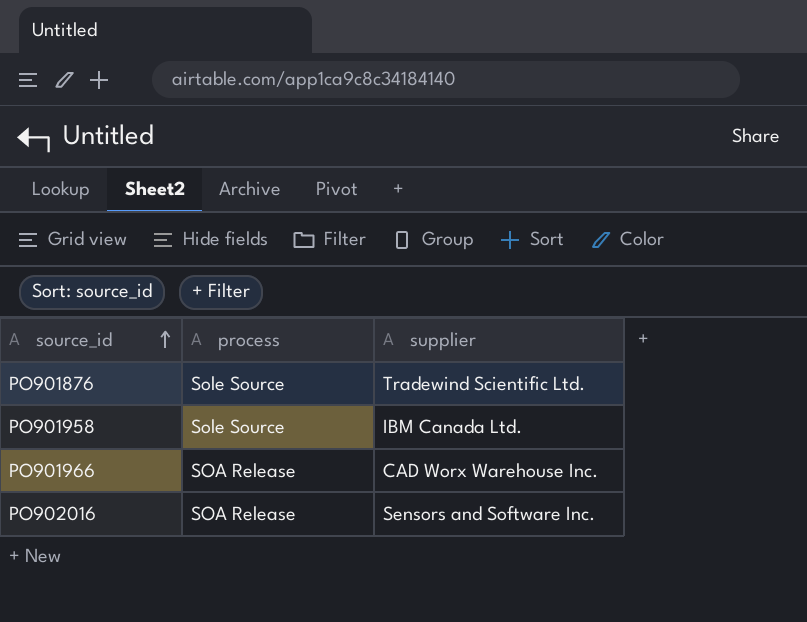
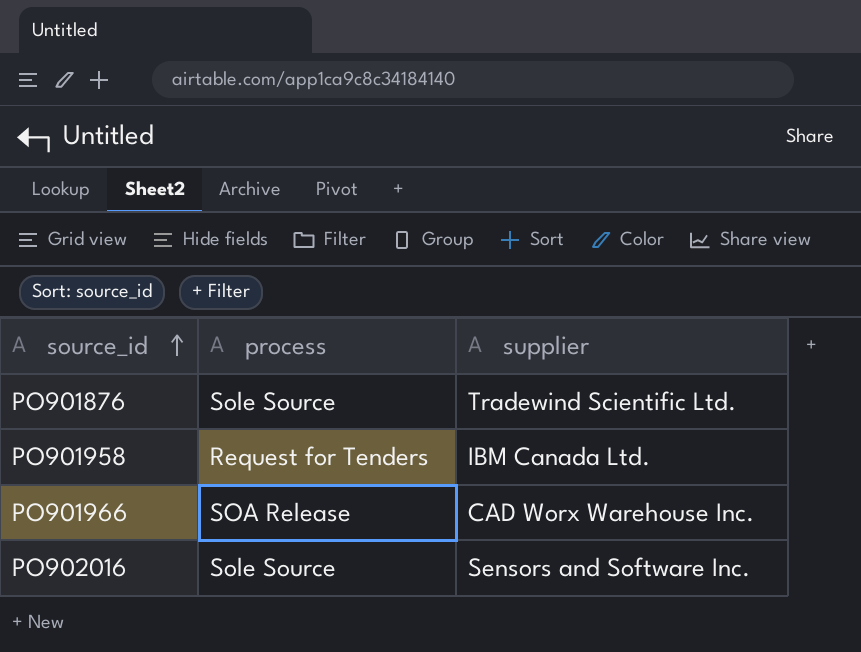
PO901958 | process: Sole Source -> Request for Tenders
PO902016 | process: SOA Release -> Sole Source

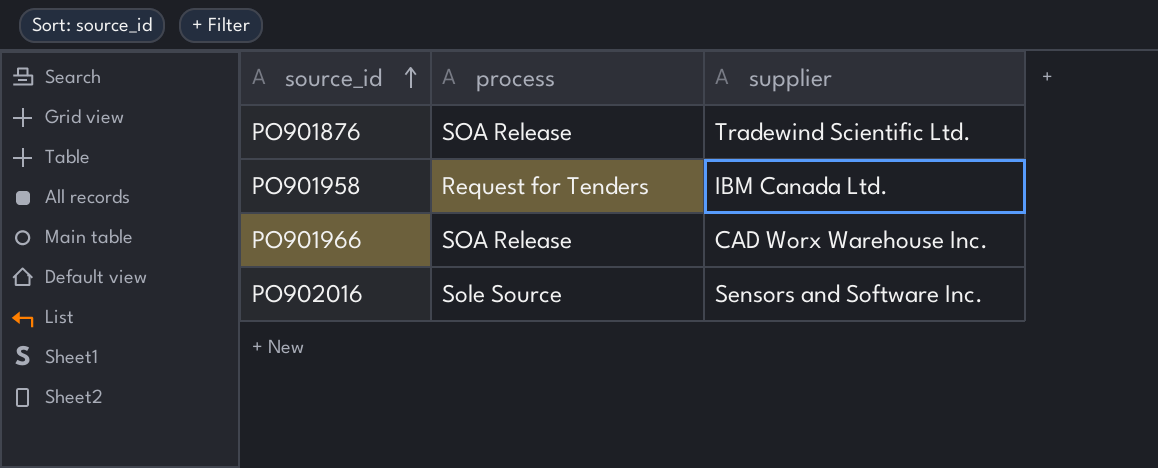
PO901876 | process: Sole Source -> SOA Release

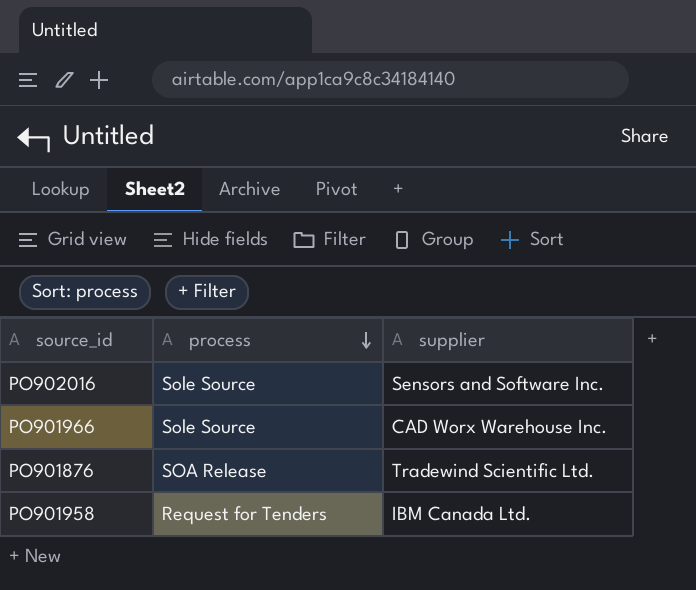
row order: source_id ascending -> process descending
PO901966 | process: SOA Release -> Sole Source

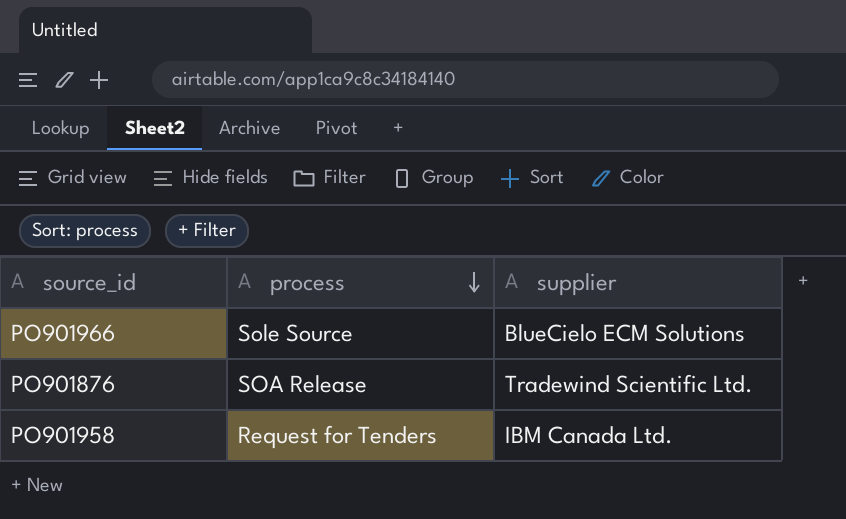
row PO902016: Sole Source | Sensors and Software Inc. -> none
PO901966 | supplier: CAD Worx Warehouse Inc. -> BlueCielo ECM Solutions

